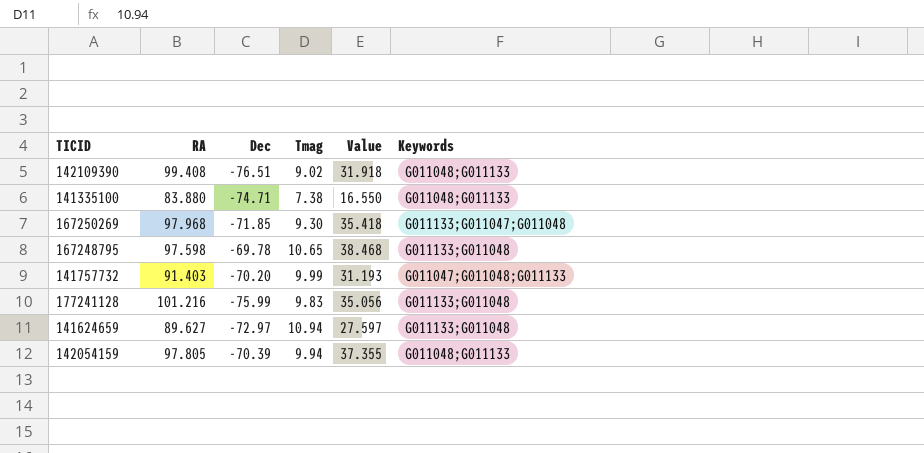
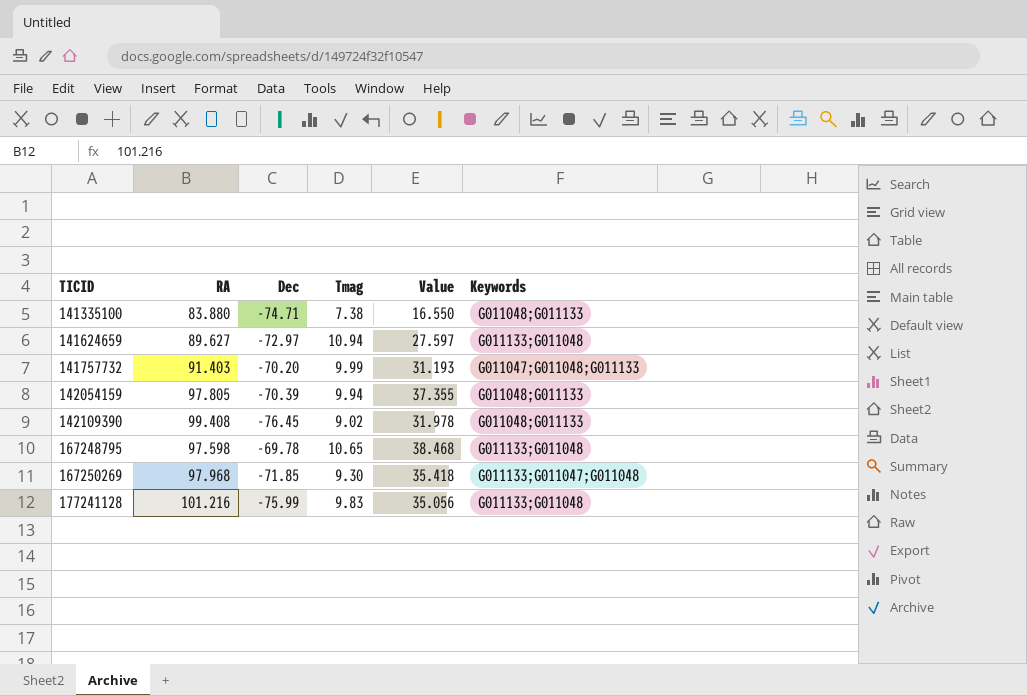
row order: none -> TICID ascending
142109390 | Dec: -76.51 -> -76.45
142109390 | Value: 31.918 -> 31.978

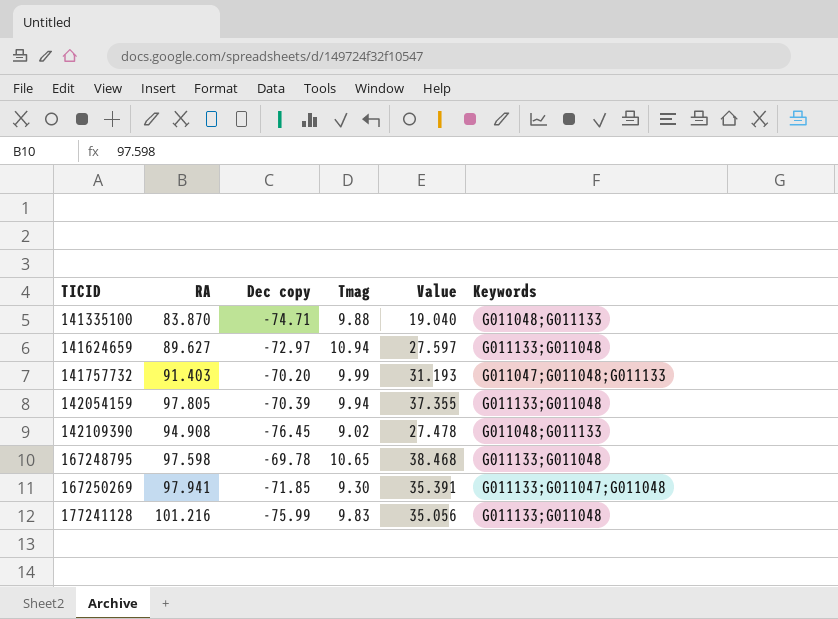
column name: Dec -> Dec copy
141335100 | RA: 83.880 -> 83.870
141335100 | Tmag: 7.38 -> 9.88
141335100 | Value: 16.550 -> 19.040
142054159 | Keywords: G011048;G011133 -> G011133;G011048
142109390 | RA: 99.408 -> 94.908
142109390 | Value: 31.978 -> 27.478
167250269 | RA: 97.968 -> 97.941
167250269 | Value: 35.418 -> 35.391

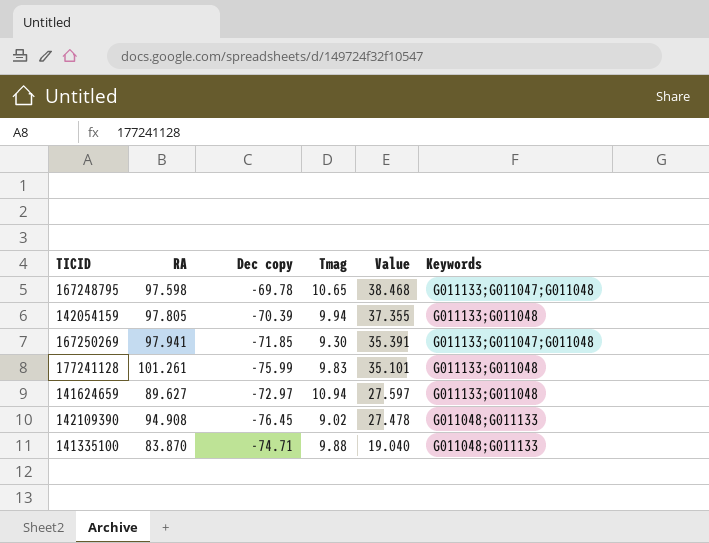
row order: TICID ascending -> Value descending
row 141757732: 91.403 | -70.20 | 9.99 | 31.193 | G011047;G011048;G011133 -> none
167248795 | Keywords: G011133;G011048 -> G011133;G011047;G011048
177241128 | RA: 101.216 -> 101.261
177241128 | Value: 35.056 -> 35.101

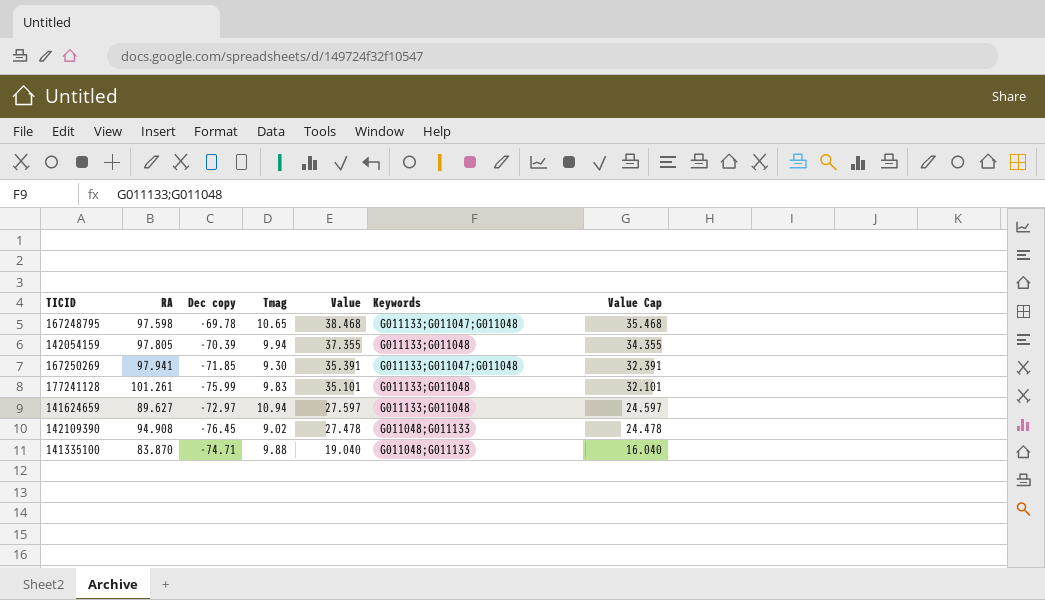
column Value Cap | formula: none -> [Value] - 3

